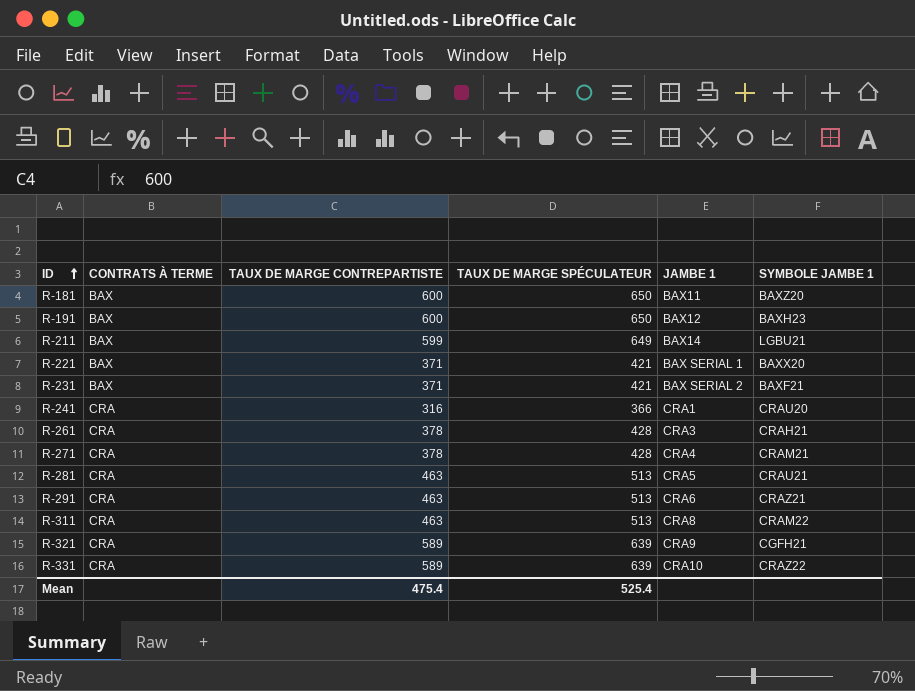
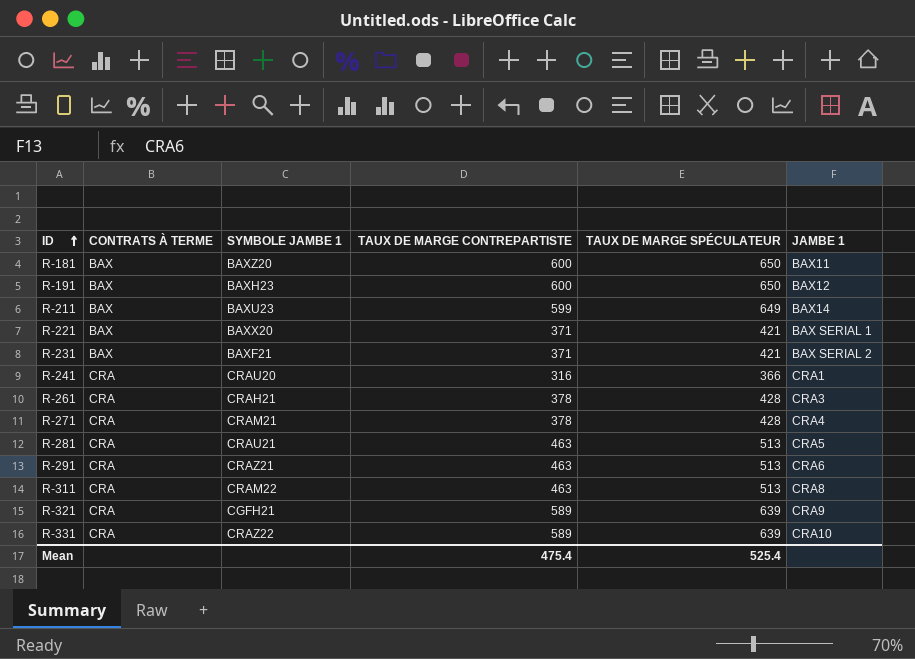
column SYMBOLE JAMBE 1 | position: 6 -> 3
R-211 | SYMBOLE JAMBE 1: LGBU21 -> BAXU23

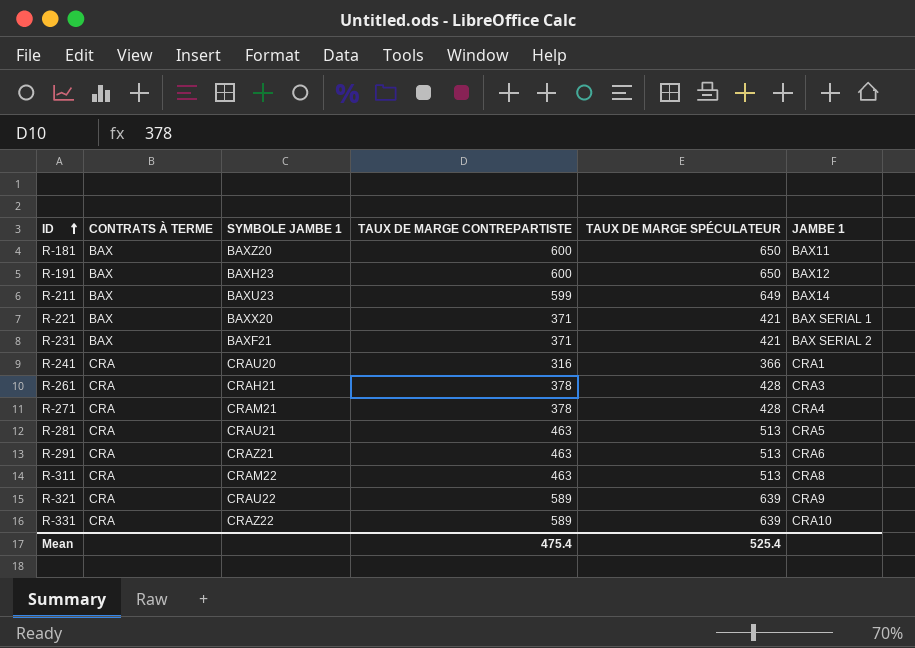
R-321 | SYMBOLE JAMBE 1: CGFH21 -> CRAU22

